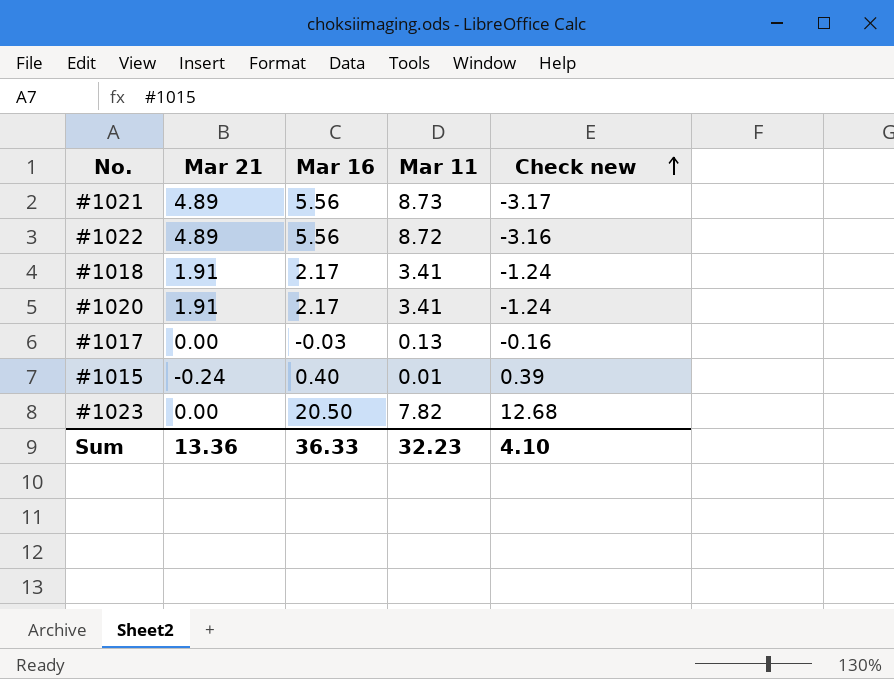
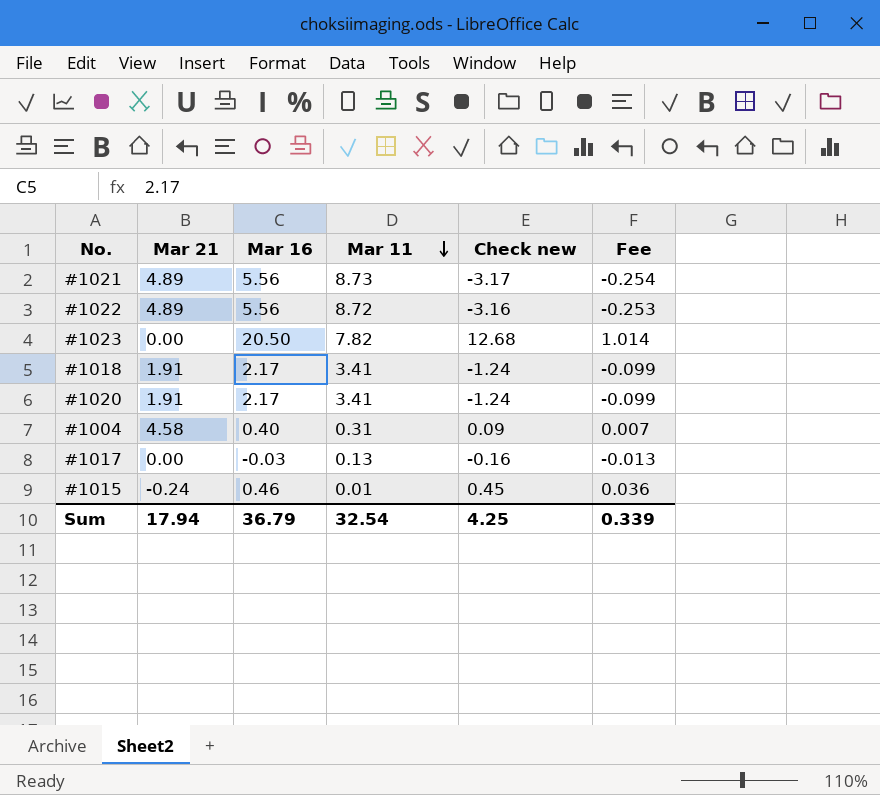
row order: Check new ascending -> Mar 11 descending
column Fee | formula: none -> [Check new] * 0.08
row #1004: none -> 4.58 | 0.40 | 0.31 | 0.09 | 0.007
#1015 | Mar 16: 0.40 -> 0.46
#1015 | Check new: 0.39 -> 0.45
Sum | Mar 21: 13.36 -> 17.94
Sum | Mar 16: 36.33 -> 36.79
Sum | Mar 11: 32.23 -> 32.54
Sum | Check new: 4.10 -> 4.25

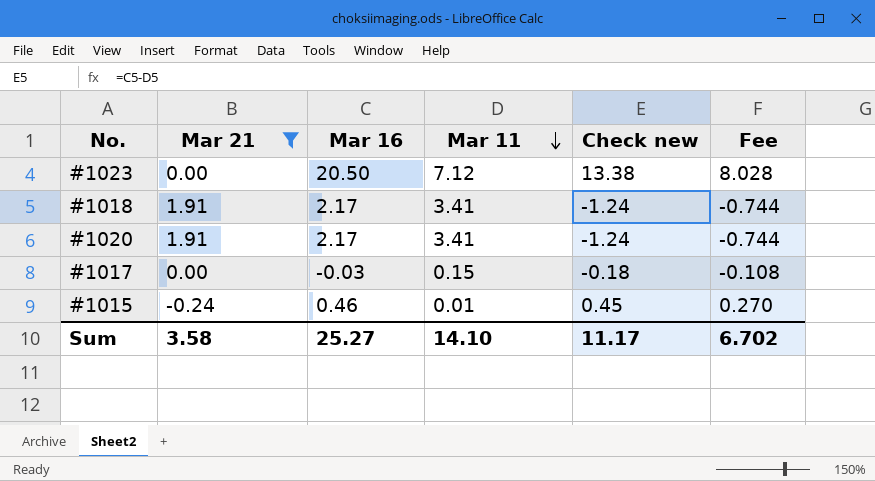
filter: none -> Mar 21 <= 1.91
column Fee | formula: [Check new] * 0.08 -> [Check new] * 0.6
#1023 | Mar 11: 7.82 -> 7.12
#1023 | Check new: 12.68 -> 13.38
#1017 | Mar 11: 0.13 -> 0.15
#1017 | Check new: -0.16 -> -0.18
Sum | Mar 21: 17.94 -> 3.58
Sum | Mar 16: 36.79 -> 25.27
Sum | Mar 11: 32.54 -> 14.10
Sum | Check new: 4.25 -> 11.17
Sum | Fee: 0.339 -> 6.702

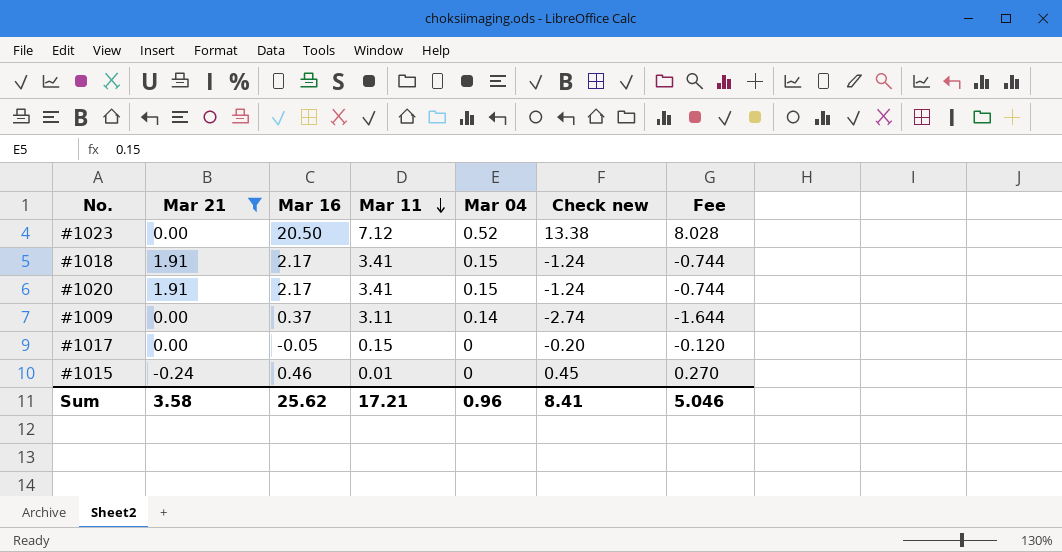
column Mar 04 | position: none -> 5
row #1009: none -> 0.00 | 0.37 | 3.11 | 0.14 | -2.74 | -1.644
#1017 | Mar 16: -0.03 -> -0.05
#1017 | Check new: -0.18 -> -0.20
#1017 | Fee: -0.108 -> -0.120
Sum | Mar 16: 25.27 -> 25.62
Sum | Mar 11: 14.10 -> 17.21
Sum | Check new: 11.17 -> 8.41
Sum | Fee: 6.702 -> 5.046

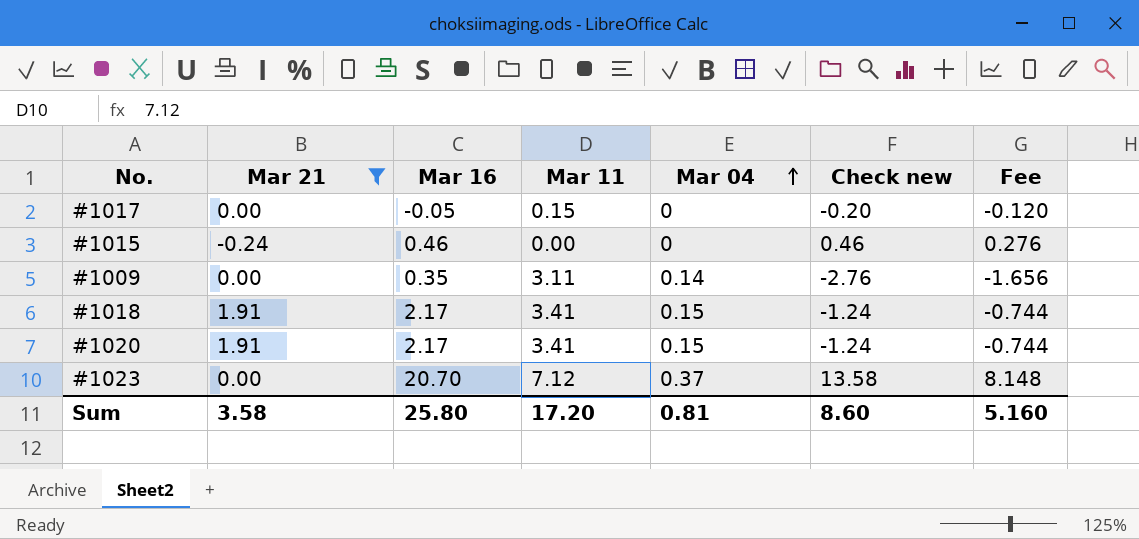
row order: Mar 11 descending -> Mar 04 ascending
#1015 | Mar 11: 0.01 -> 0.00
#1015 | Check new: 0.45 -> 0.46
#1015 | Fee: 0.270 -> 0.276
#1009 | Mar 16: 0.37 -> 0.35
#1009 | Check new: -2.74 -> -2.76
#1009 | Fee: -1.644 -> -1.656
#1023 | Mar 16: 20.50 -> 20.70
#1023 | Mar 04: 0.52 -> 0.37
#1023 | Check new: 13.38 -> 13.58
#1023 | Fee: 8.028 -> 8.148
Sum | Mar 16: 25.62 -> 25.80
Sum | Mar 11: 17.21 -> 17.20
Sum | Mar 04: 0.96 -> 0.81
Sum | Check new: 8.41 -> 8.60
Sum | Fee: 5.046 -> 5.160

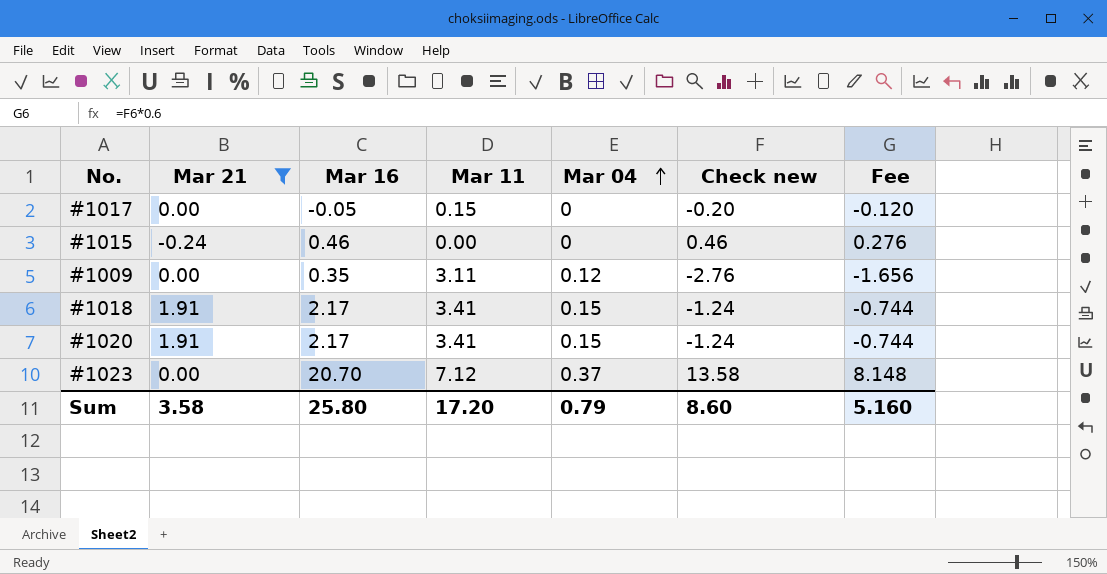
#1009 | Mar 04: 0.14 -> 0.12
Sum | Mar 04: 0.81 -> 0.79

